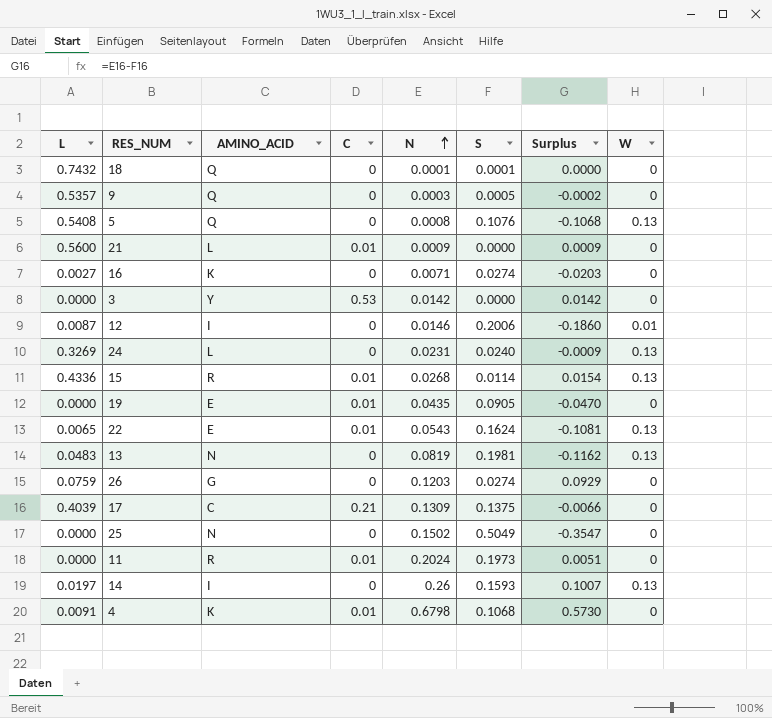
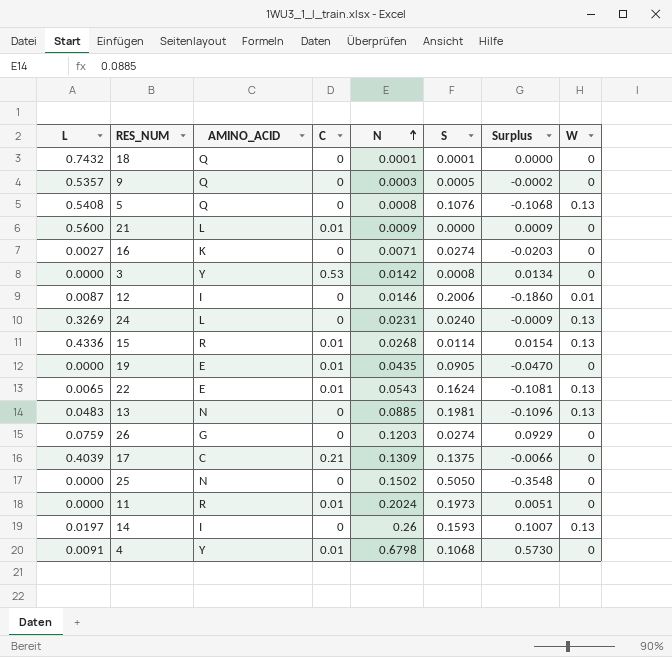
3 | S: 0.0000 -> 0.0008
3 | Surplus: 0.0142 -> 0.0134
13 | N: 0.0819 -> 0.0885
13 | Surplus: -0.1162 -> -0.1096
25 | S: 0.5049 -> 0.5050
25 | Surplus: -0.3547 -> -0.3548
4 | AMINO_ACID: K -> Y

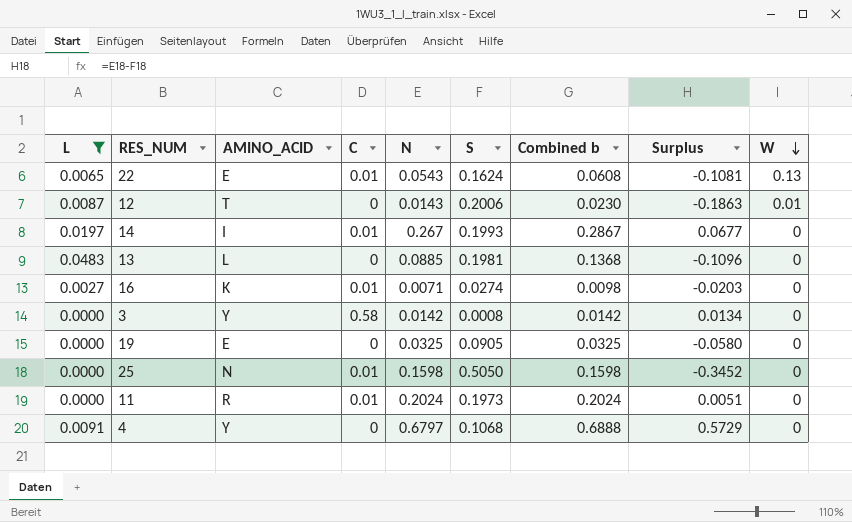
filter: none -> L <= 0.0483
row order: N ascending -> W descending
column Combined b | formula: none -> [L] + [N]
12 | AMINO_ACID: I -> T
12 | N: 0.0146 -> 0.0143
12 | Surplus: -0.1860 -> -0.1863
14 | C: 0 -> 0.01
14 | N: 0.26 -> 0.267
14 | S: 0.1593 -> 0.1993
14 | Surplus: 0.1007 -> 0.0677
14 | W: 0.13 -> 0
13 | AMINO_ACID: N -> L
13 | W: 0.13 -> 0
16 | C: 0 -> 0.01
3 | C: 0.53 -> 0.58
19 | C: 0.01 -> 0
19 | N: 0.0435 -> 0.0325
19 | Surplus: -0.0470 -> -0.0580
25 | C: 0 -> 0.01
25 | N: 0.1502 -> 0.1598
25 | Surplus: -0.3548 -> -0.3452
4 | C: 0.01 -> 0
4 | N: 0.6798 -> 0.6797
4 | Surplus: 0.5730 -> 0.5729

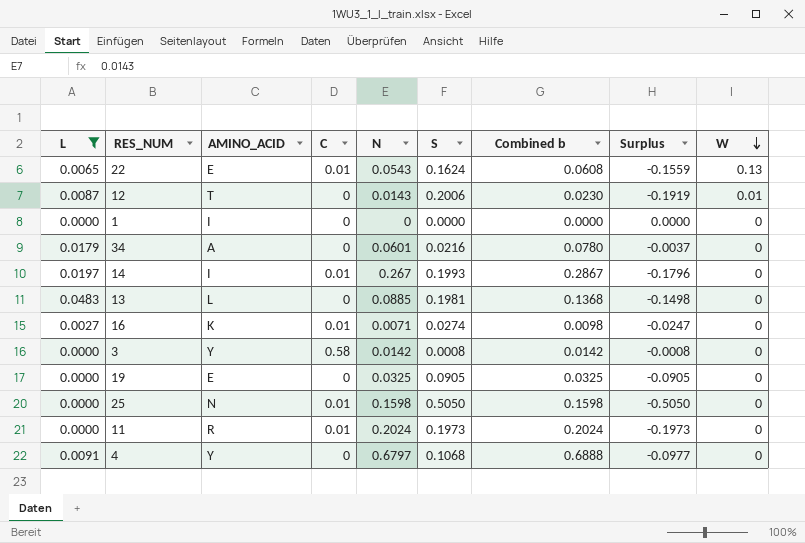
column Surplus | formula: [N] - [S] -> [L] - [S]
row 1: none -> 0.0000 | I | 0 | 0 | 0.0000 | 0.0000 | 0.0000 | 0
row 34: none -> 0.0179 | A | 0 | 0.0601 | 0.0216 | 0.0780 | -0.0037 | 0

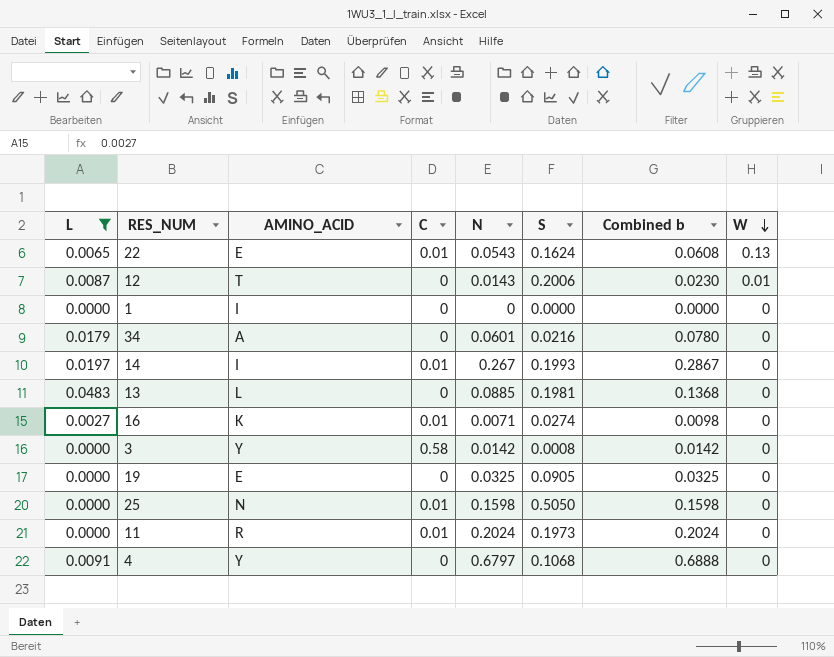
column Surplus | formula: [L] - [S] -> none

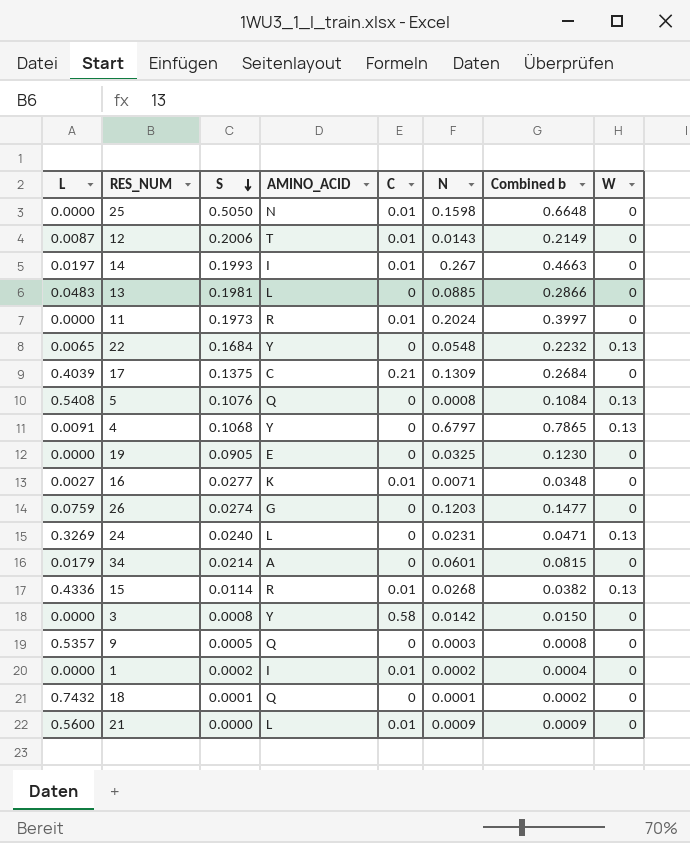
filter: L <= 0.0483 -> none
row order: W descending -> S descending
column S | position: 6 -> 3
column Combined b | formula: [L] + [N] -> [S] + [N]
12 | C: 0 -> 0.01
12 | W: 0.01 -> 0
22 | S: 0.1624 -> 0.1684
22 | AMINO_ACID: E -> Y
22 | C: 0.01 -> 0
22 | N: 0.0543 -> 0.0548
4 | W: 0 -> 0.13
16 | S: 0.0274 -> 0.0277
34 | S: 0.0216 -> 0.0214
1 | S: 0.0000 -> 0.0002
1 | C: 0 -> 0.01
1 | N: 0 -> 0.0002

